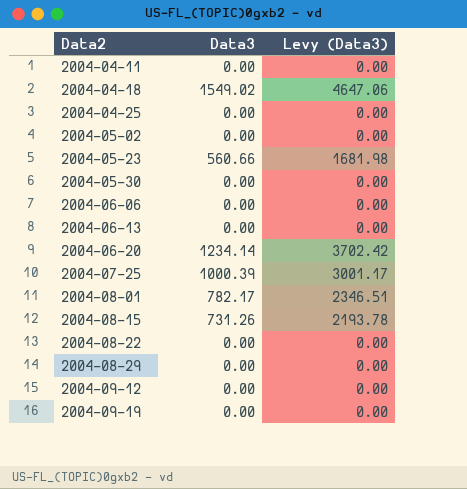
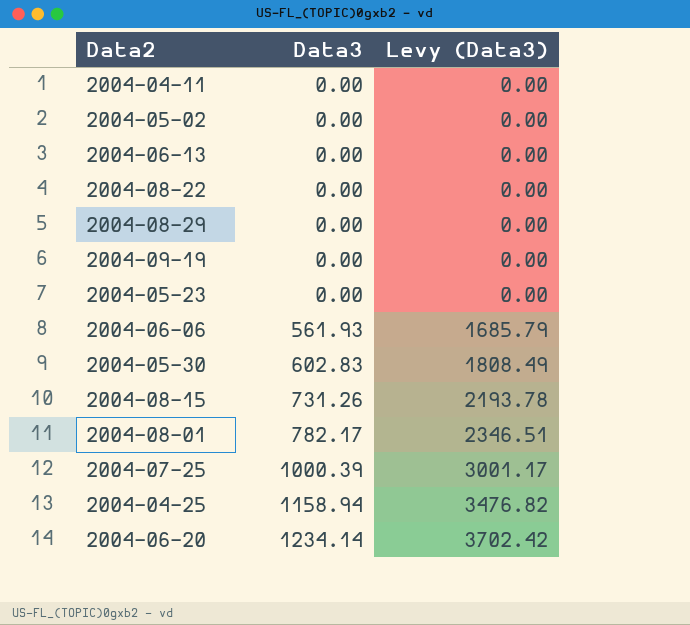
row order: Data2 ascending -> Data3 ascending
row 2004-04-18: 1549.02 | 4647.06 -> none
row 2004-09-12: 0.00 | 0.00 -> none
2004-05-23 | Data3: 560.66 -> 0.00
2004-05-23 | Levy (Data3): 1681.98 -> 0.00
2004-06-06 | Data3: 0.00 -> 561.93
2004-06-06 | Levy (Data3): 0.00 -> 1685.79
2004-05-30 | Data3: 0.00 -> 602.83
2004-05-30 | Levy (Data3): 0.00 -> 1808.49
2004-04-25 | Data3: 0.00 -> 1158.94
2004-04-25 | Levy (Data3): 0.00 -> 3476.82

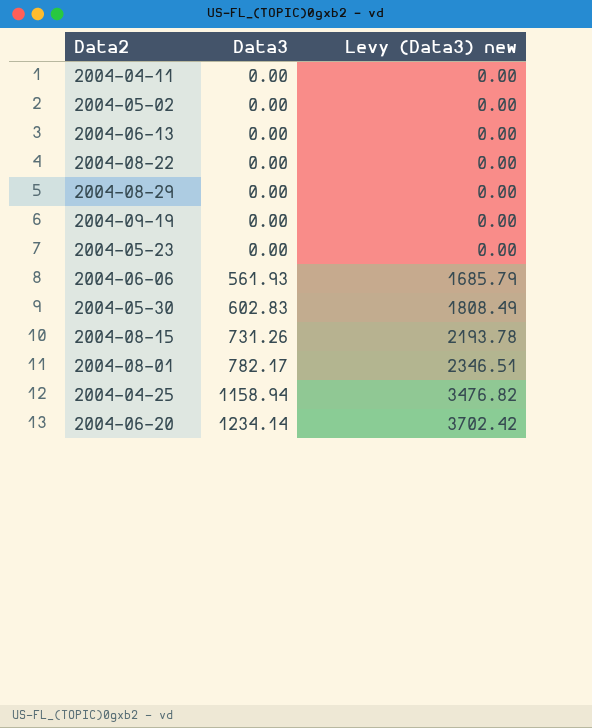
column name: Levy (Data3) -> Levy (Data3) new
row 2004-07-25: 1000.39 | 3001.17 -> none

